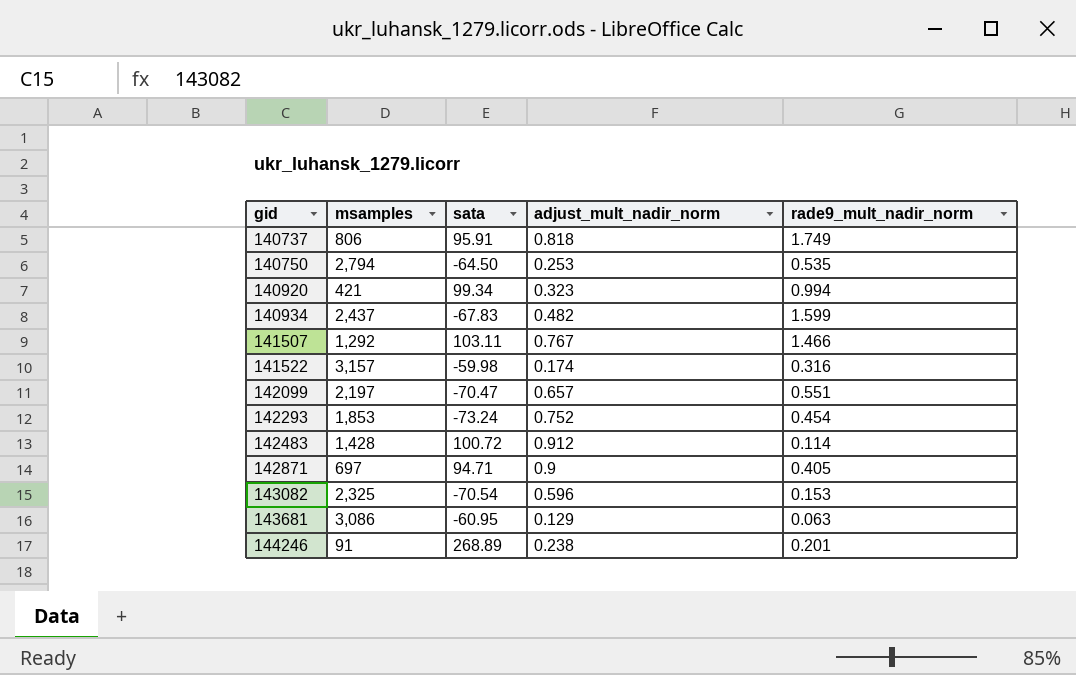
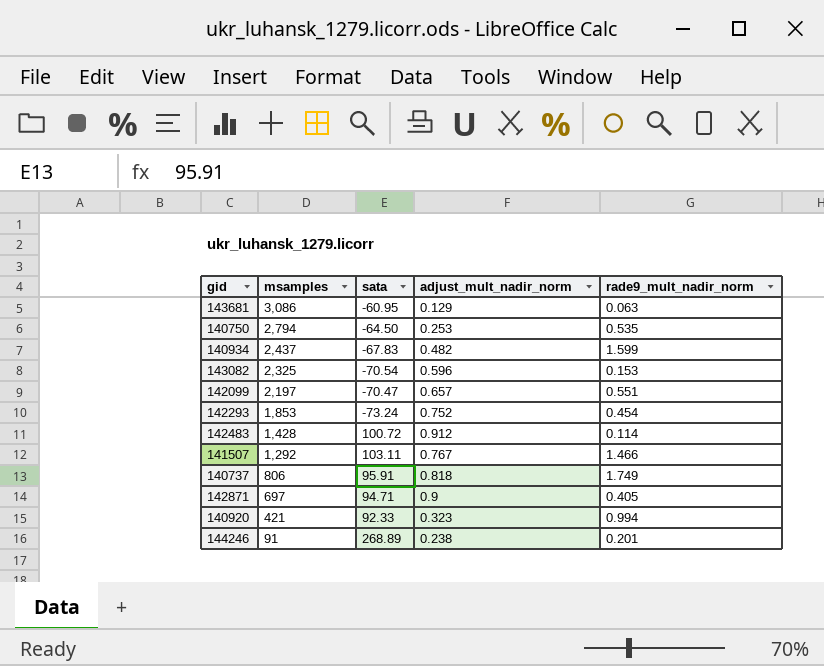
row order: gid ascending -> msamples descending
row 141522: 3,157 | -59.98 | 0.174 | 0.316 -> none
140920 | sata: 99.34 -> 92.33

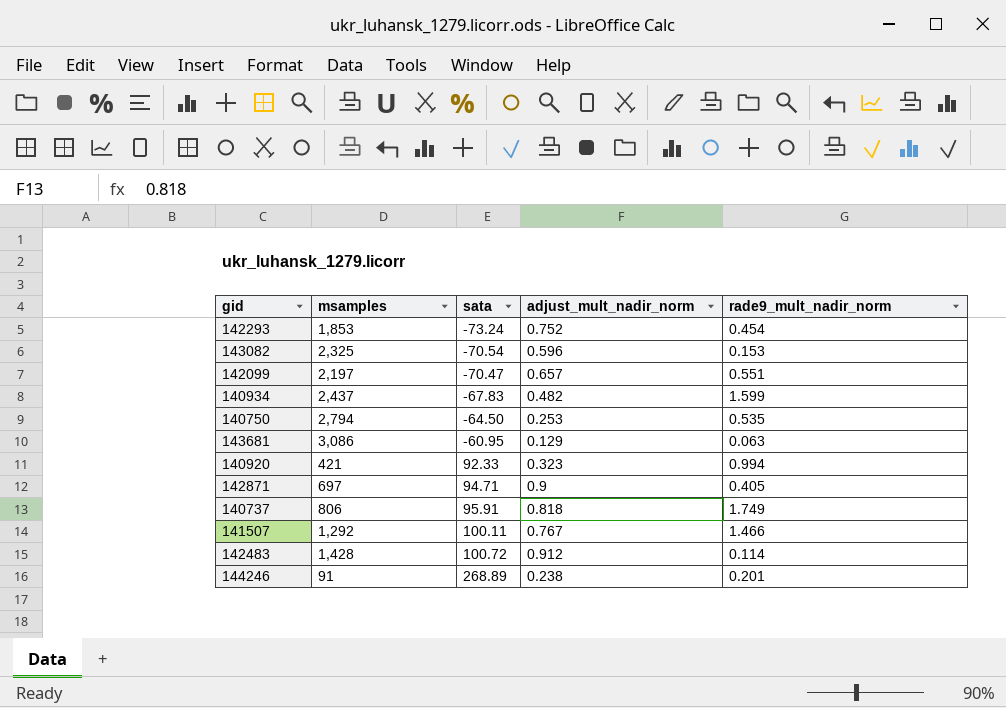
row order: msamples descending -> sata ascending
141507 | sata: 103.11 -> 100.11

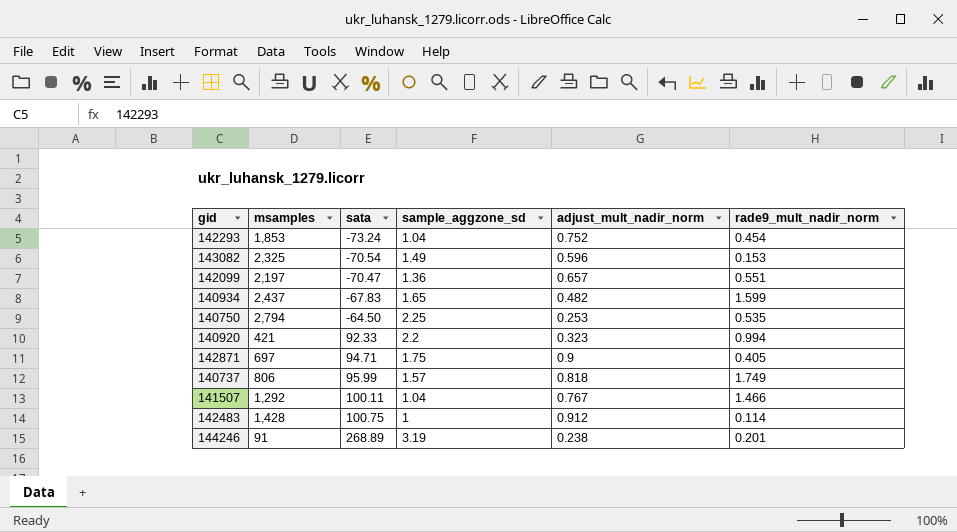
column sample_aggzone_sd | position: none -> 4
row 143681: 3,086 | -60.95 | 0.129 | 0.063 -> none
140737 | sata: 95.91 -> 95.99
142483 | sata: 100.72 -> 100.75

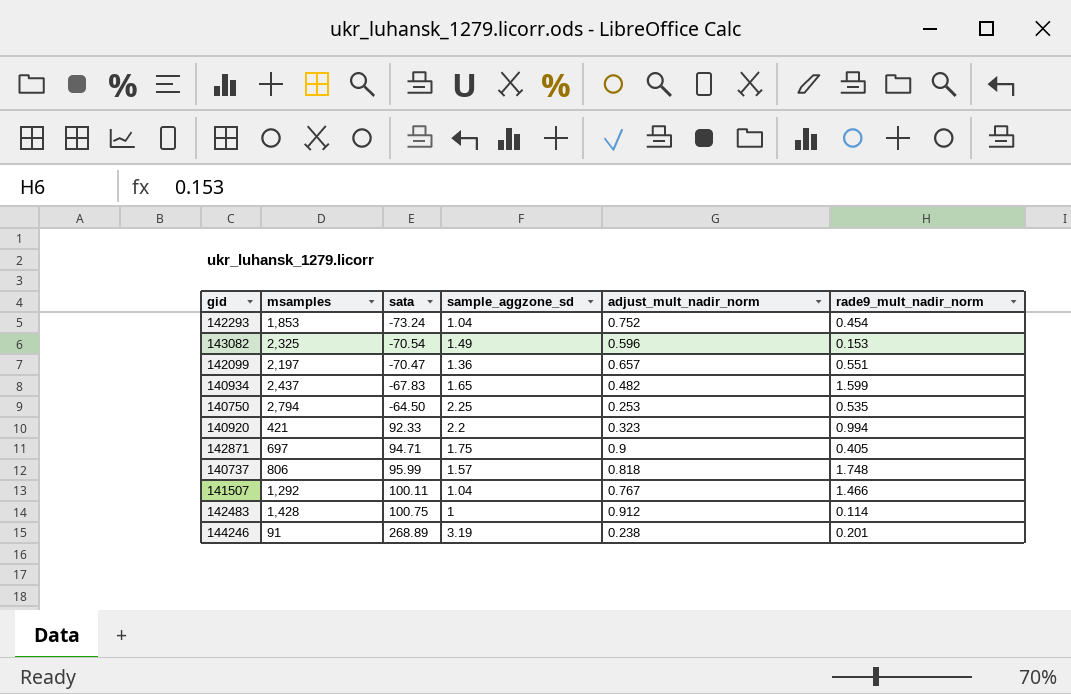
140737 | rade9_mult_nadir_norm: 1.749 -> 1.748

